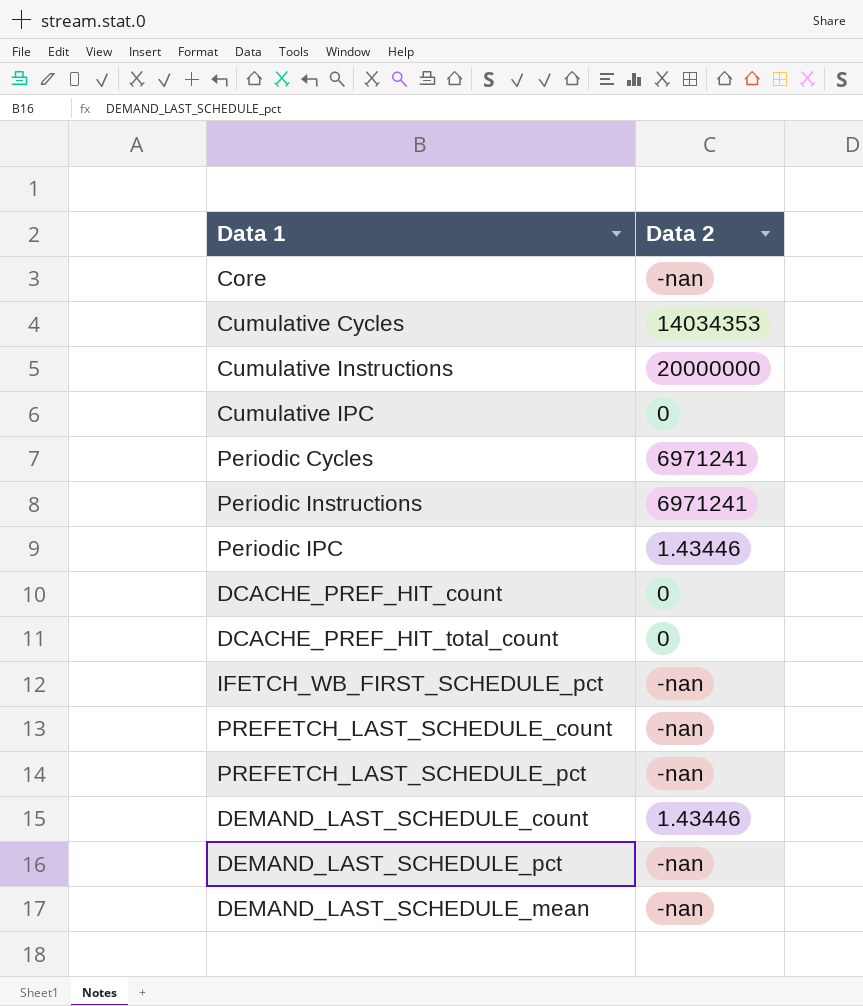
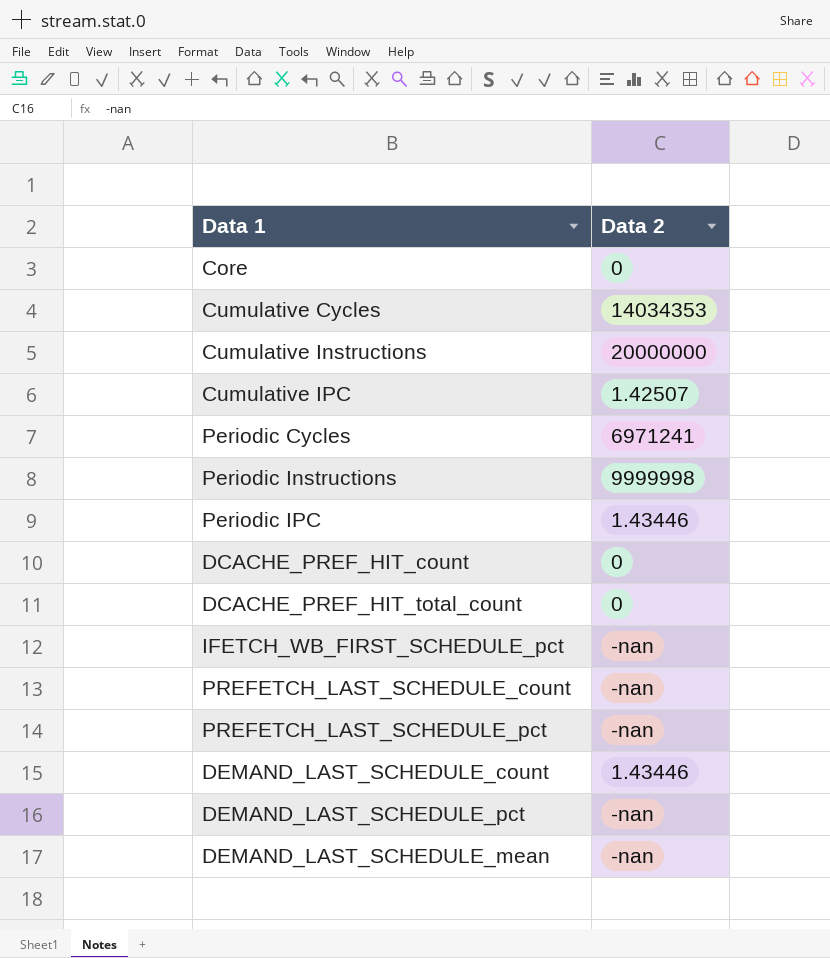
Core | Data 2: -nan -> 0
Cumulative IPC | Data 2: 0 -> 1.42507
Periodic Instructions | Data 2: 6971241 -> 9999998

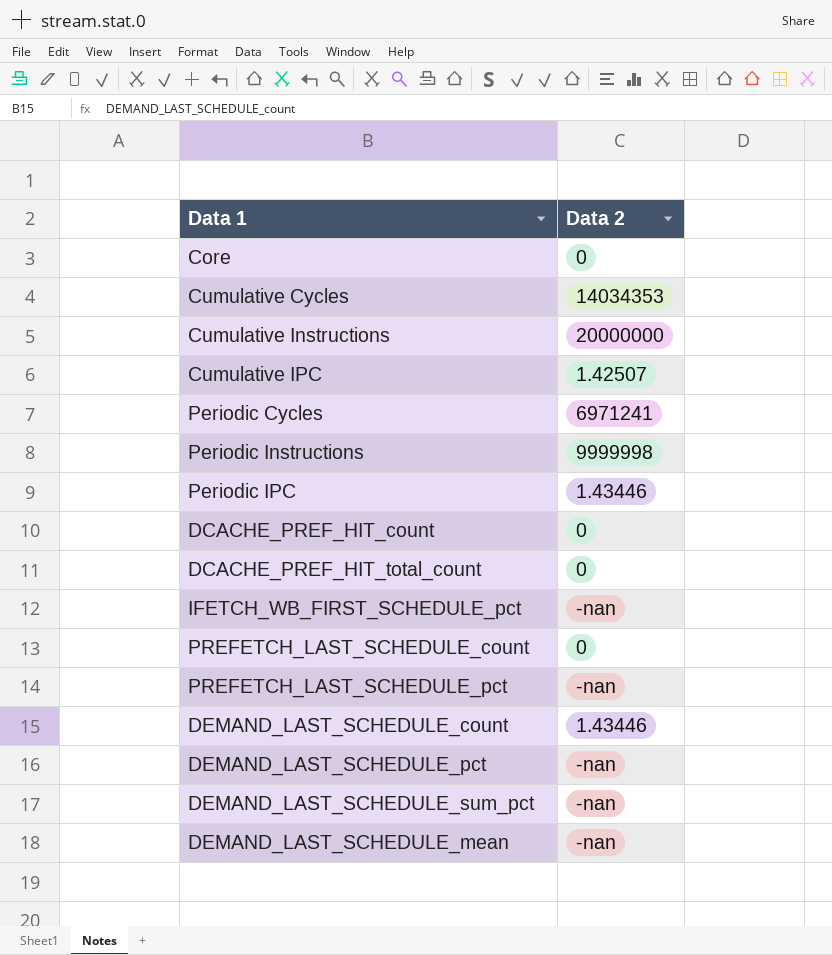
PREFETCH_LAST_SCHEDULE_count | Data 2: -nan -> 0
row DEMAND_LAST_SCHEDULE_sum_pct: none -> -nan

